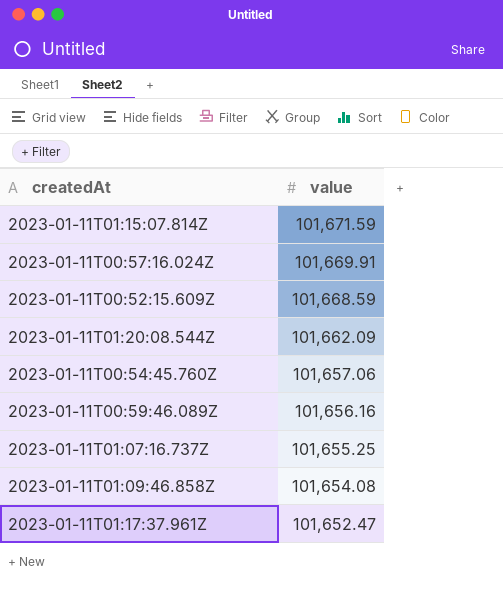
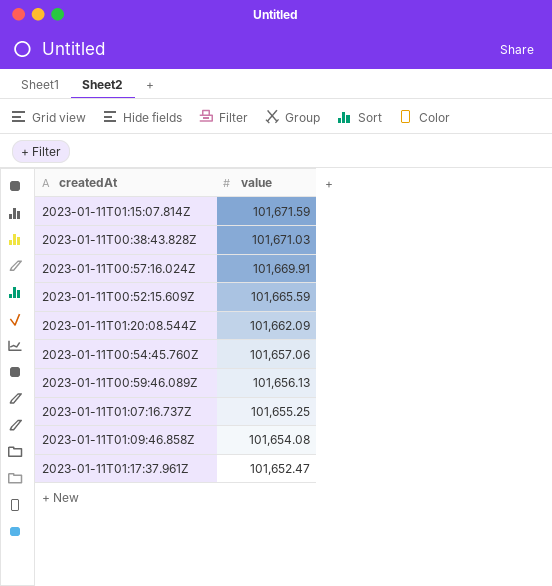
row 2023-01-11T00:38:43.828Z: none -> 101,671.03
2023-01-11T00:52:15.609Z | value: 101,668.59 -> 101,665.59
2023-01-11T00:59:46.089Z | value: 101,656.16 -> 101,656.13

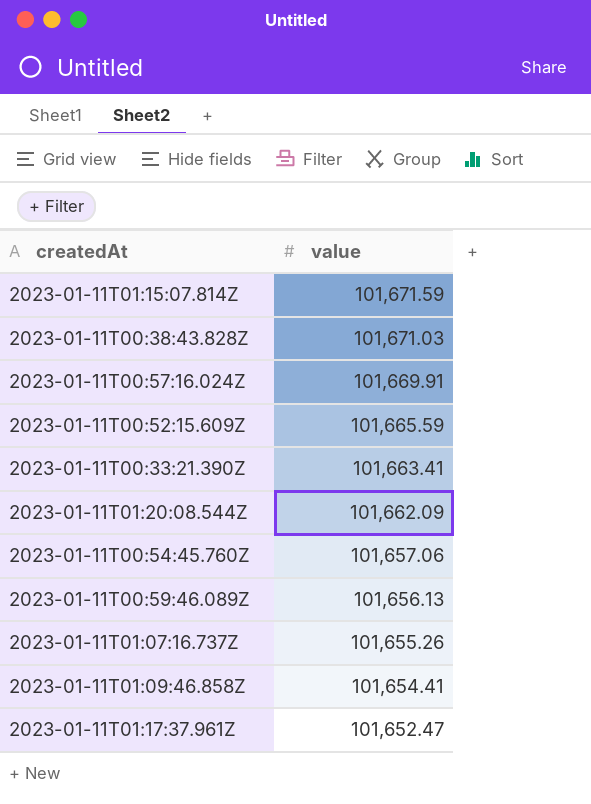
row 2023-01-11T00:33:21.390Z: none -> 101,663.41
2023-01-11T01:07:16.737Z | value: 101,655.25 -> 101,655.26
2023-01-11T01:09:46.858Z | value: 101,654.08 -> 101,654.41

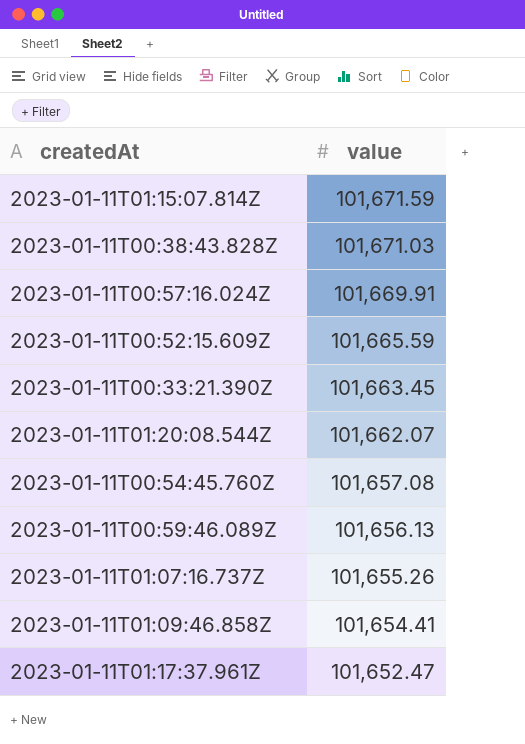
2023-01-11T00:33:21.390Z | value: 101,663.41 -> 101,663.45
2023-01-11T01:20:08.544Z | value: 101,662.09 -> 101,662.07
2023-01-11T00:54:45.760Z | value: 101,657.06 -> 101,657.08

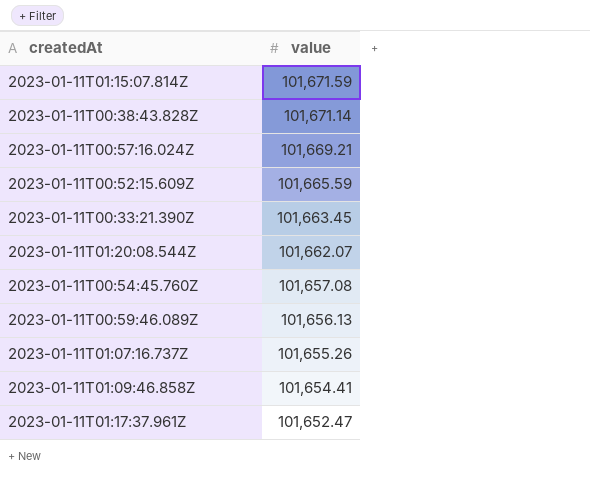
2023-01-11T00:38:43.828Z | value: 101,671.03 -> 101,671.14
2023-01-11T00:57:16.024Z | value: 101,669.91 -> 101,669.21

